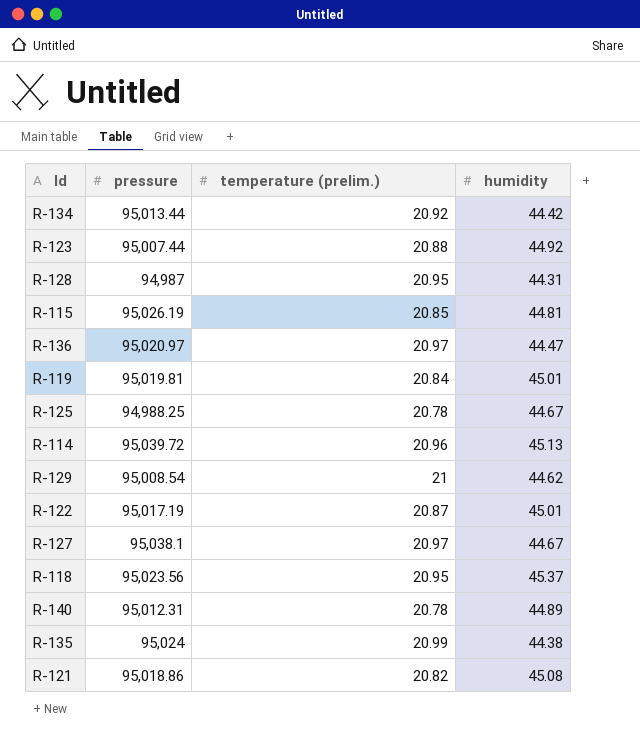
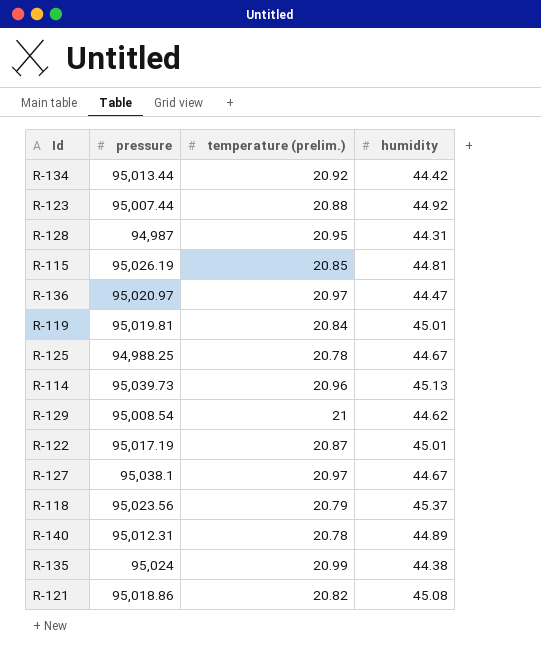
R-114 | pressure: 95,039.72 -> 95,039.73
R-118 | temperature (prelim.): 20.95 -> 20.79

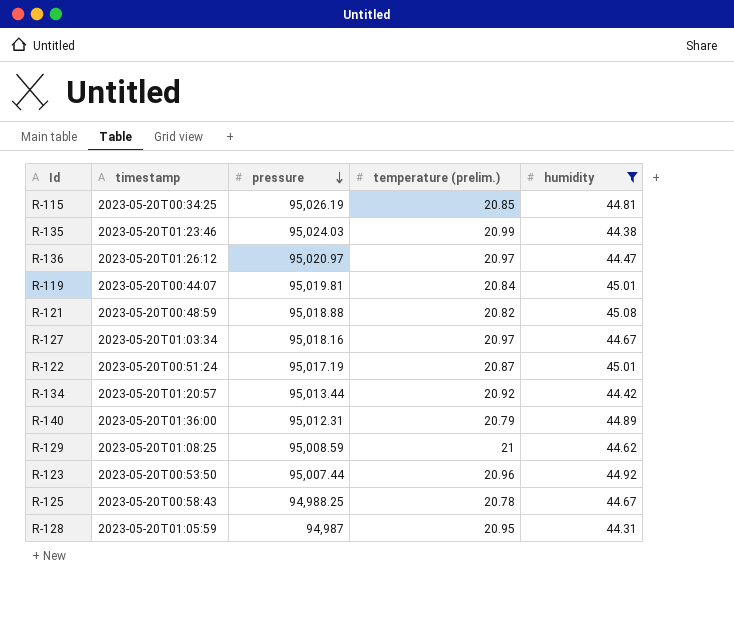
filter: none -> humidity <= 45.08
row order: none -> pressure descending
column timestamp | position: none -> 2
R-135 | pressure: 95,024 -> 95,024.03
R-121 | pressure: 95,018.86 -> 95,018.88
R-127 | pressure: 95,038.1 -> 95,018.16
R-140 | temperature (prelim.): 20.78 -> 20.79
R-129 | pressure: 95,008.54 -> 95,008.59
R-123 | temperature (prelim.): 20.88 -> 20.96

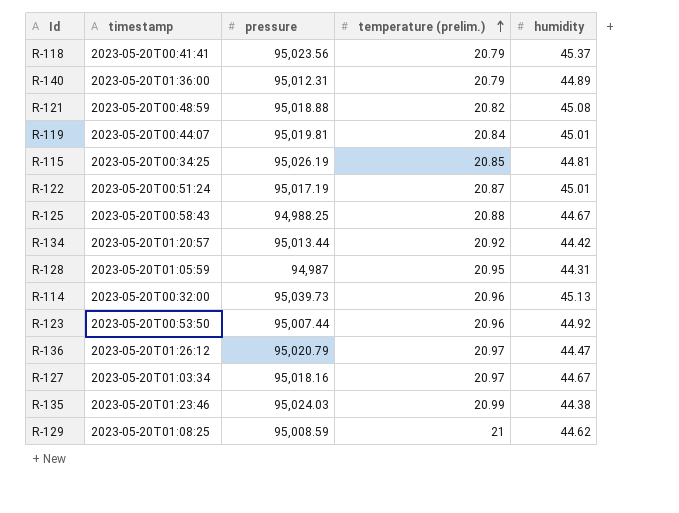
filter: humidity <= 45.08 -> none
row order: pressure descending -> temperature (prelim.) ascending
R-125 | temperature (prelim.): 20.78 -> 20.88
R-136 | pressure: 95,020.97 -> 95,020.79

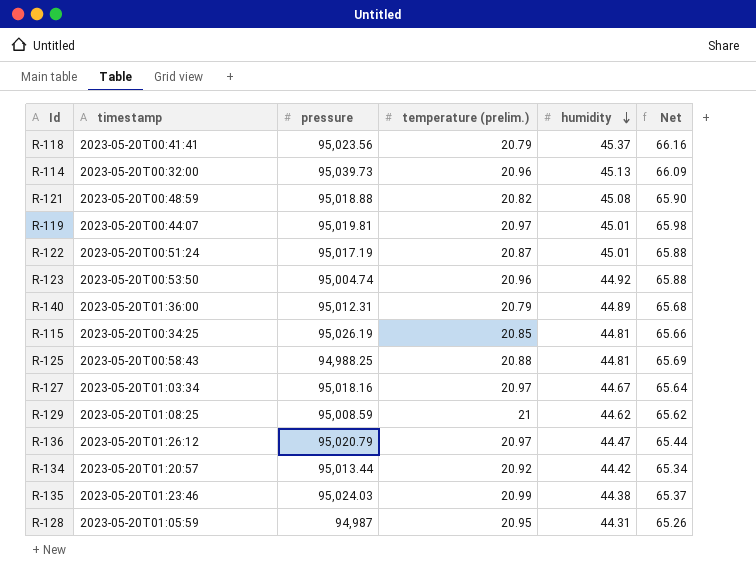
row order: temperature (prelim.) ascending -> humidity descending
column Net | formula: none -> [temperature (prelim.)] + [humidity]
R-119 | temperature (prelim.): 20.84 -> 20.97
R-123 | pressure: 95,007.44 -> 95,004.74
R-125 | humidity: 44.67 -> 44.81

